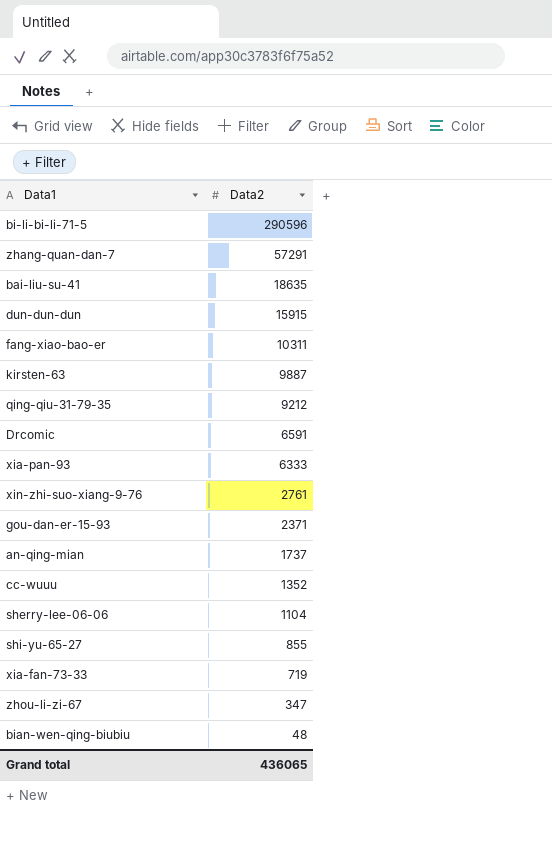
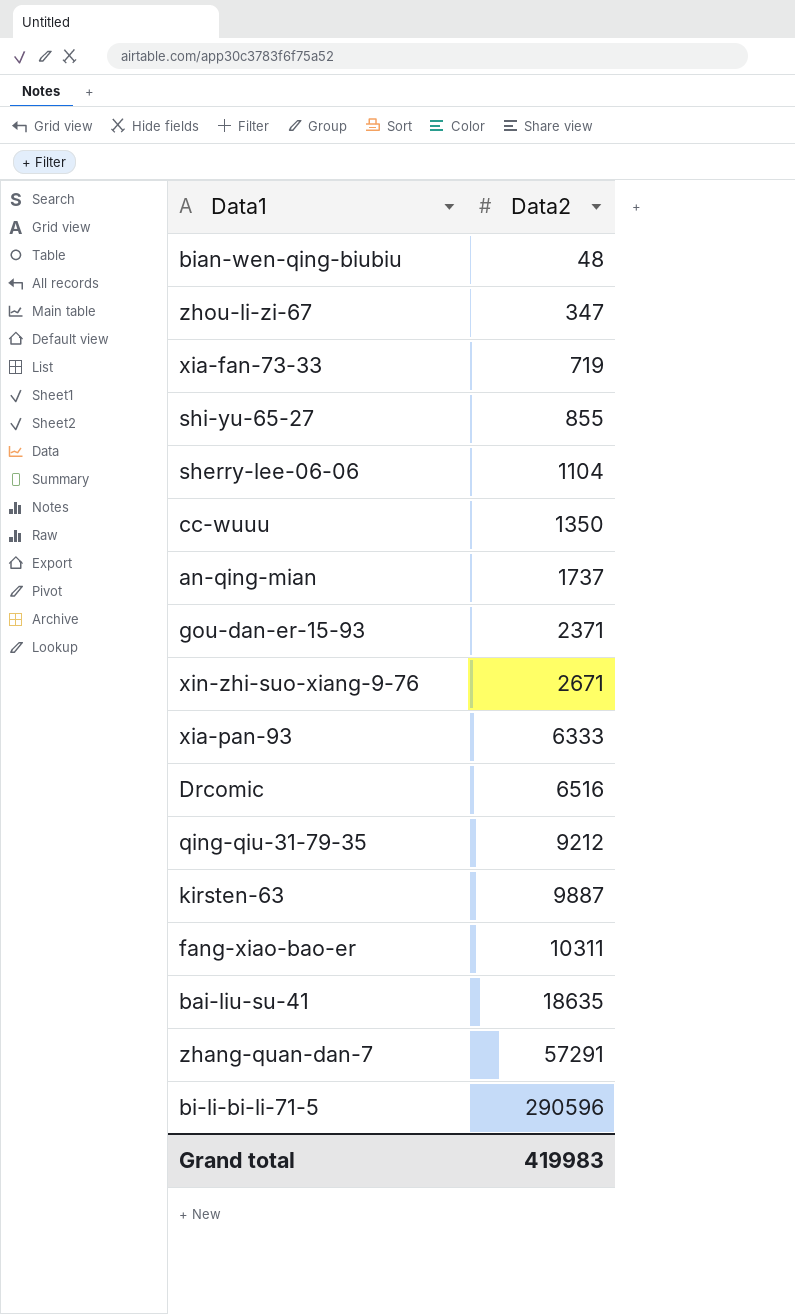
row order: Data2 descending -> Data2 ascending
row dun-dun-dun: 15915 -> none
cc-wuuu | Data2: 1352 -> 1350
xin-zhi-suo-xiang-9-76 | Data2: 2761 -> 2671
Drcomic | Data2: 6591 -> 6516
Grand total | Data2: 436065 -> 419983

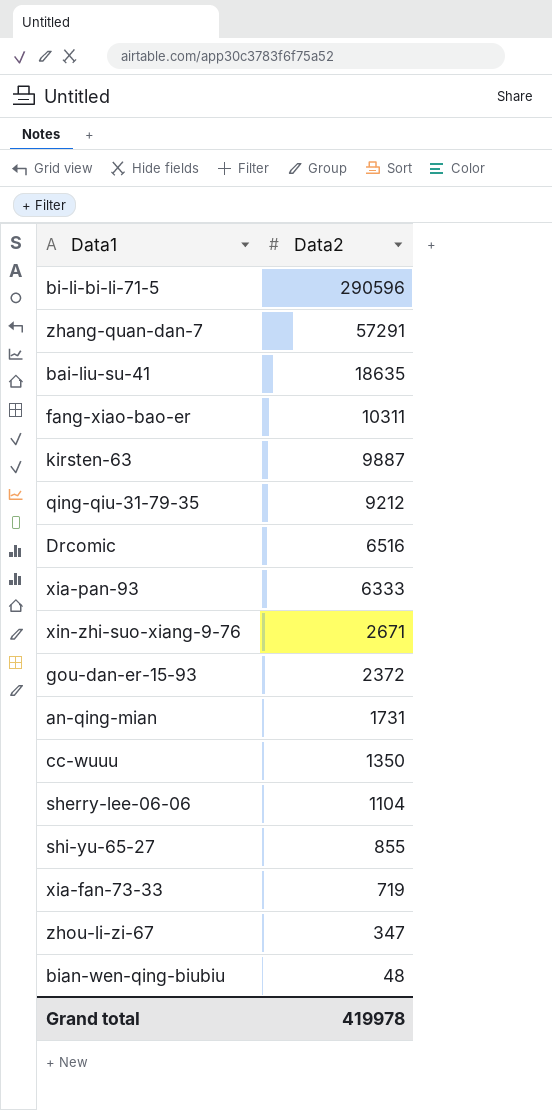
row order: Data2 ascending -> Data2 descending
gou-dan-er-15-93 | Data2: 2371 -> 2372
an-qing-mian | Data2: 1737 -> 1731
Grand total | Data2: 419983 -> 419978

